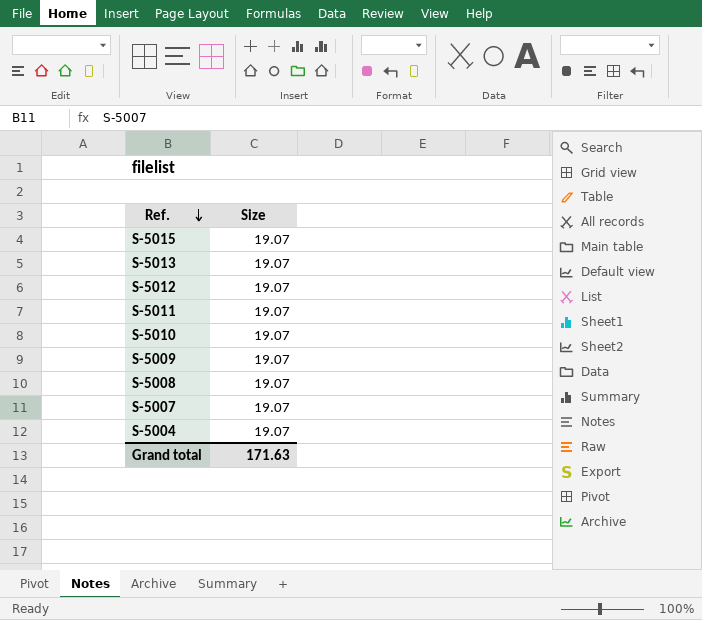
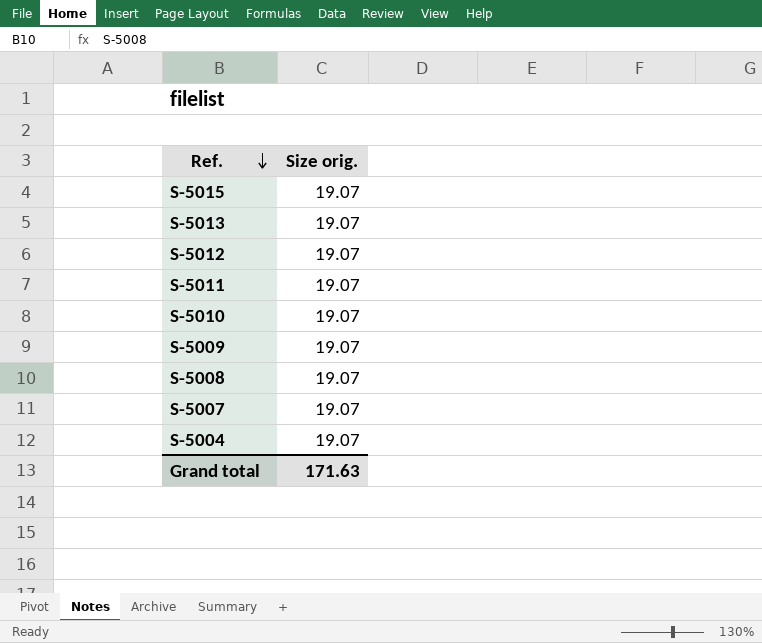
column name: Size -> Size orig.

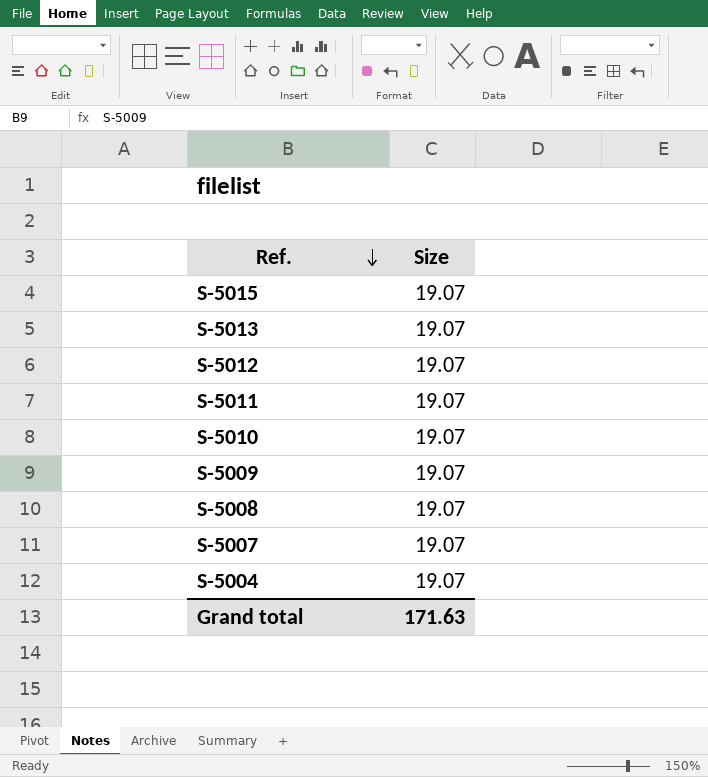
column name: Size orig. -> Size

